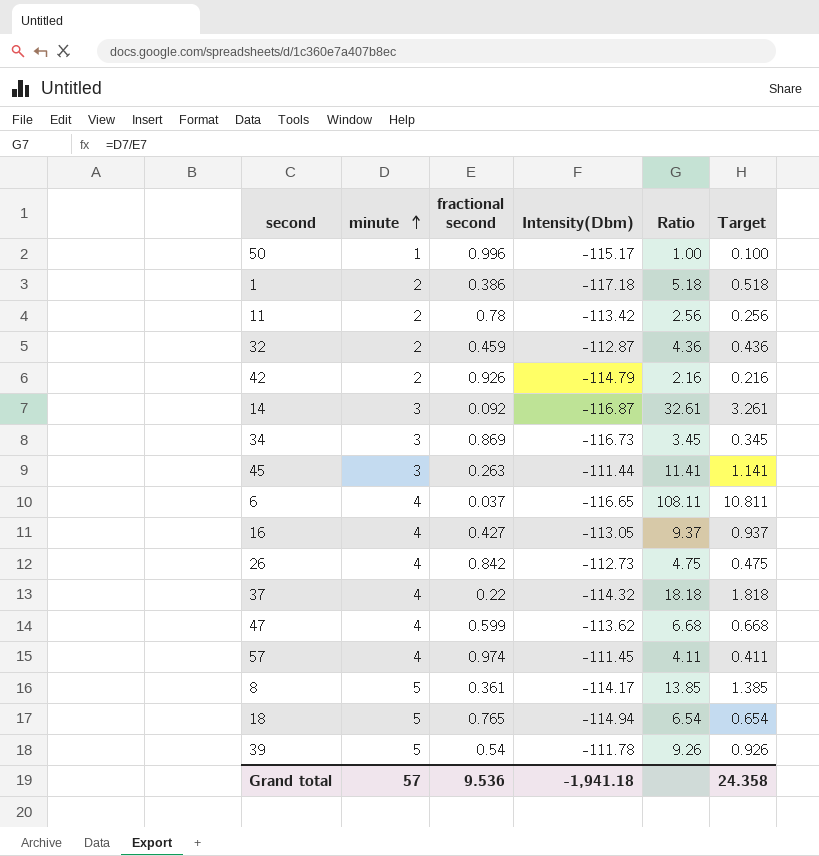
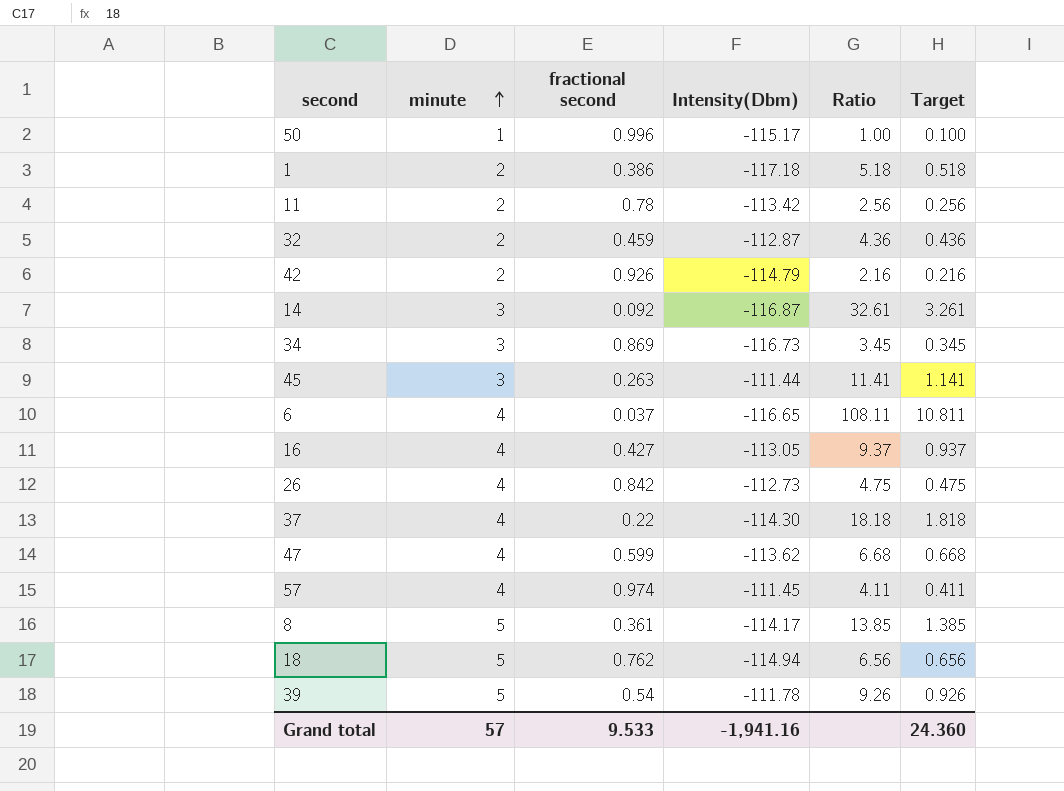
37 | Intensity(Dbm): -114.32 -> -114.30
18 | fractional second: 0.765 -> 0.762
18 | Ratio: 6.54 -> 6.56
18 | Target: 0.654 -> 0.656
Grand total | fractional second: 9.536 -> 9.533
Grand total | Intensity(Dbm): -1,941.18 -> -1,941.16
Grand total | Target: 24.358 -> 24.360

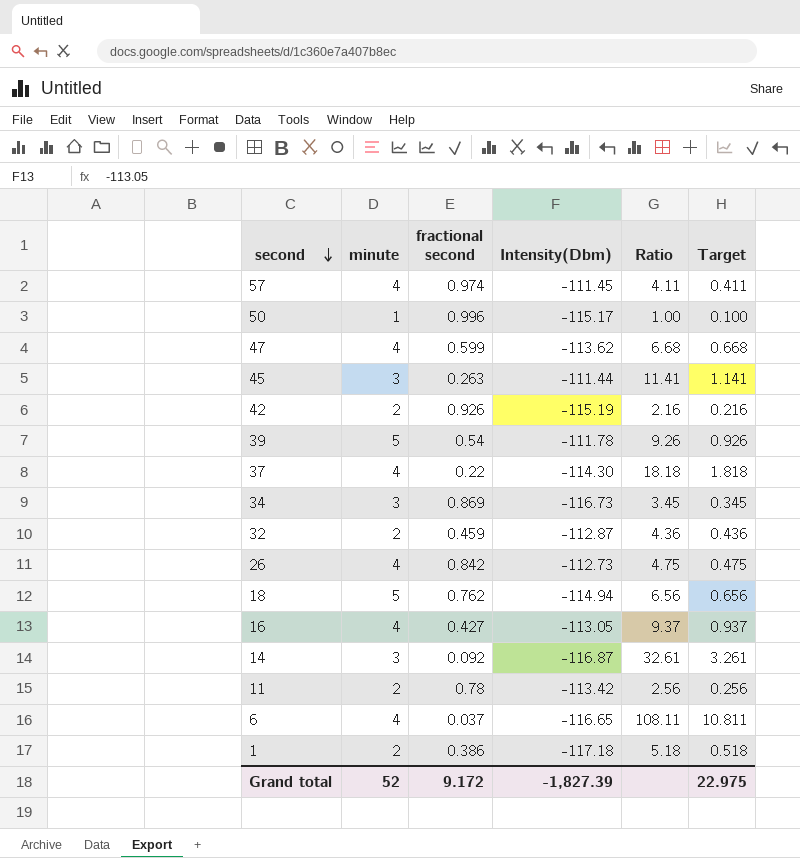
row order: minute ascending -> second descending
row 8: 5 | 0.361 | -114.17 | 13.85 | 1.385 -> none
42 | Intensity(Dbm): -114.79 -> -115.19
Grand total | minute: 57 -> 52
Grand total | fractional second: 9.533 -> 9.172
Grand total | Intensity(Dbm): -1,941.16 -> -1,827.39
Grand total | Target: 24.360 -> 22.975

